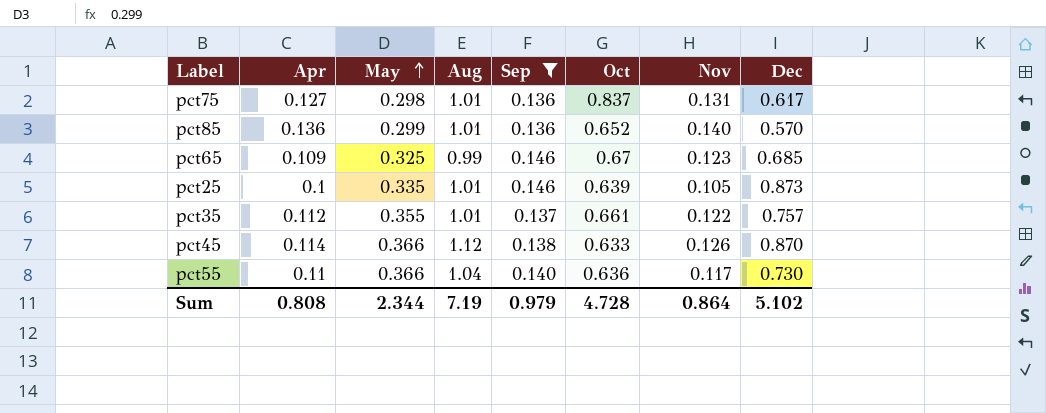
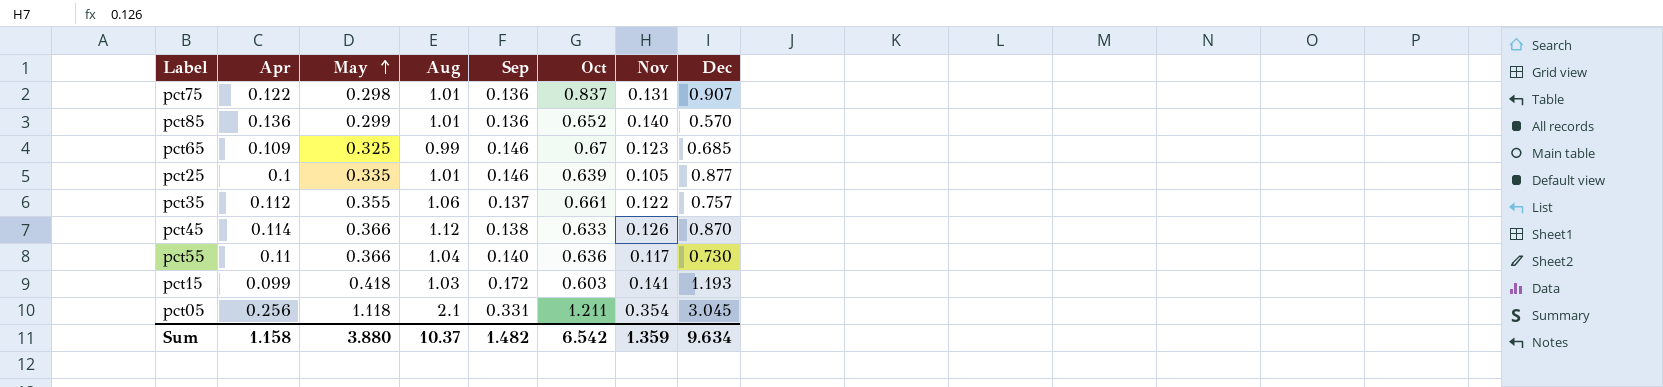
filter: Sep <= 0.146 -> none
pct75 | Apr: 0.127 -> 0.122
pct75 | Dec: 0.617 -> 0.907
pct25 | Dec: 0.873 -> 0.877
pct35 | Aug: 1.01 -> 1.06
Sum | Apr: 0.808 -> 1.158
Sum | May: 2.344 -> 3.880
Sum | Aug: 7.19 -> 10.37
Sum | Sep: 0.979 -> 1.482
Sum | Oct: 4.728 -> 6.542
Sum | Nov: 0.864 -> 1.359
Sum | Dec: 5.102 -> 9.634

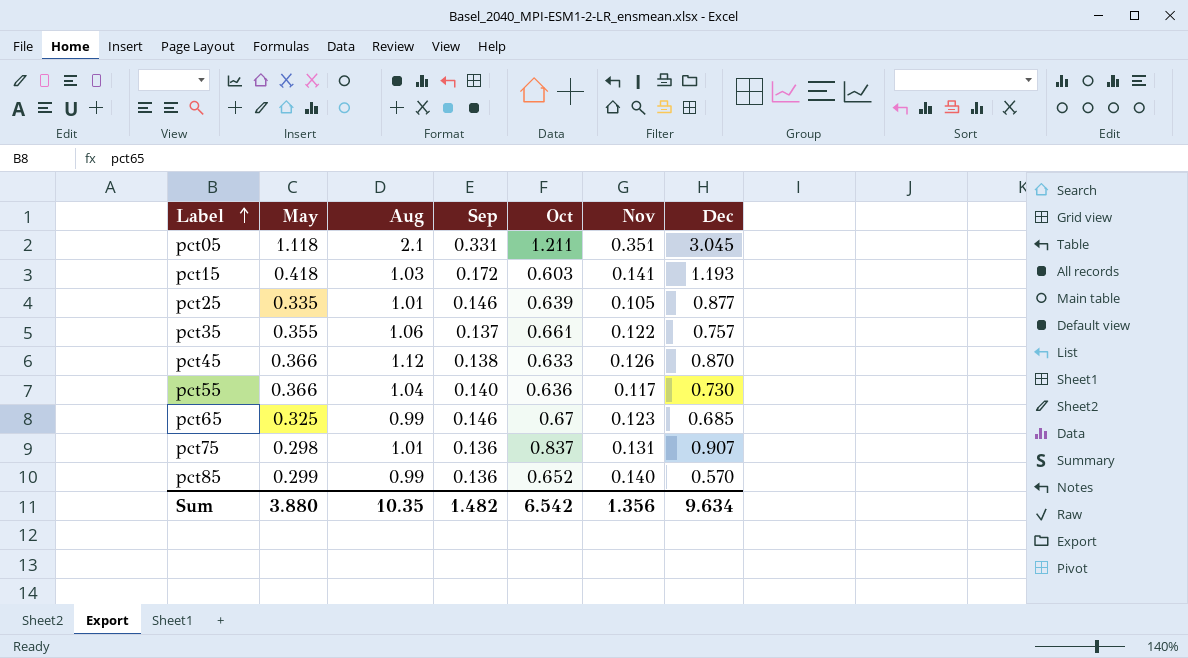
row order: May ascending -> Label ascending
column Apr | position: 2 -> none
pct05 | Nov: 0.354 -> 0.351
pct85 | Aug: 1.01 -> 0.99
Sum | Aug: 10.37 -> 10.35
Sum | Nov: 1.359 -> 1.356

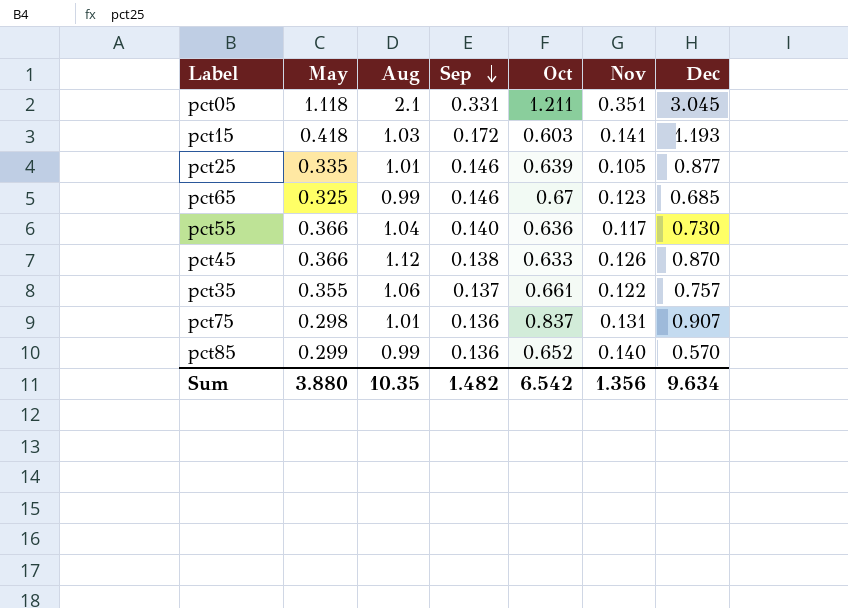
row order: Label ascending -> Sep descending

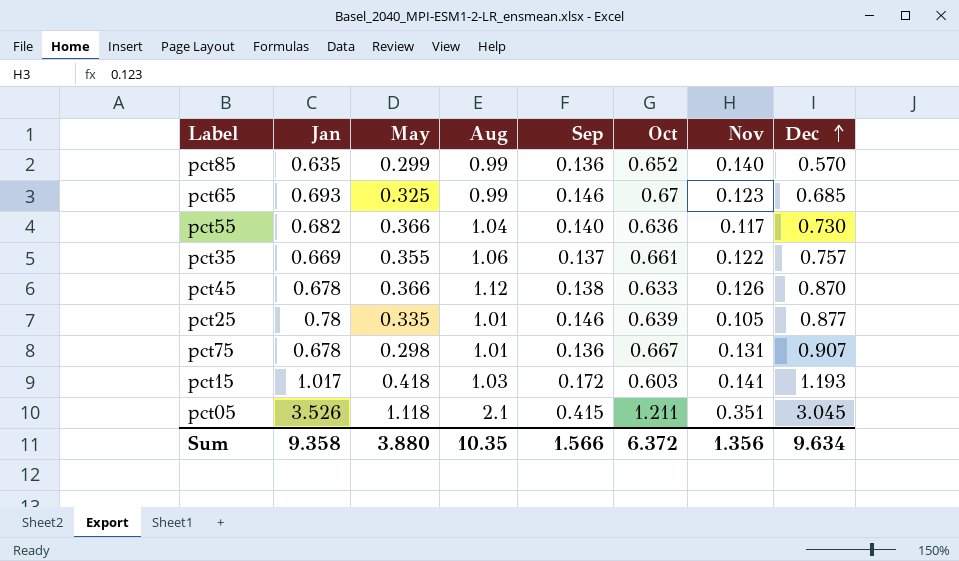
row order: Sep descending -> Dec ascending
column Jan | position: none -> 2
pct75 | Oct: 0.837 -> 0.667
pct05 | Sep: 0.331 -> 0.415
Sum | Sep: 1.482 -> 1.566
Sum | Oct: 6.542 -> 6.372

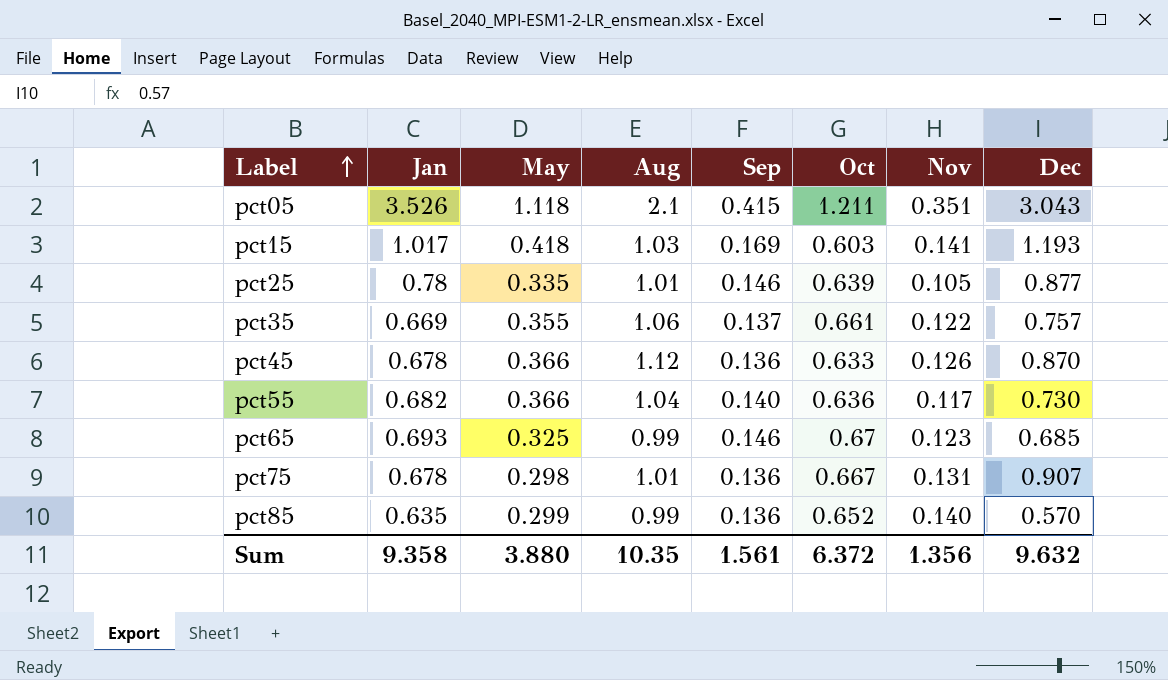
row order: Dec ascending -> Label ascending
pct05 | Dec: 3.045 -> 3.043
pct15 | Sep: 0.172 -> 0.169
pct45 | Sep: 0.138 -> 0.136
Sum | Sep: 1.566 -> 1.561
Sum | Dec: 9.634 -> 9.632

